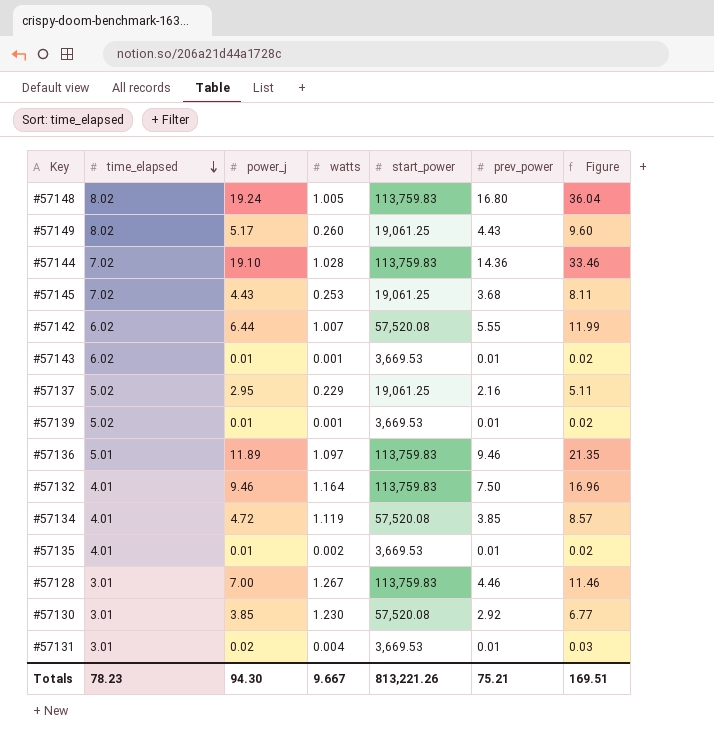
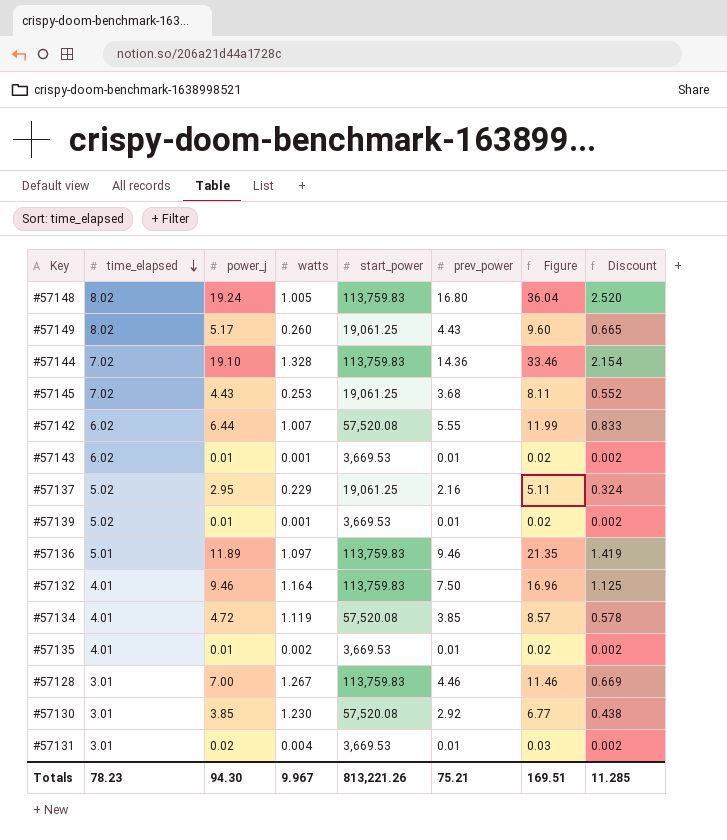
column Discount | formula: none -> [prev_power] * 0.15
#57144 | watts: 1.028 -> 1.328
Totals | watts: 9.667 -> 9.967

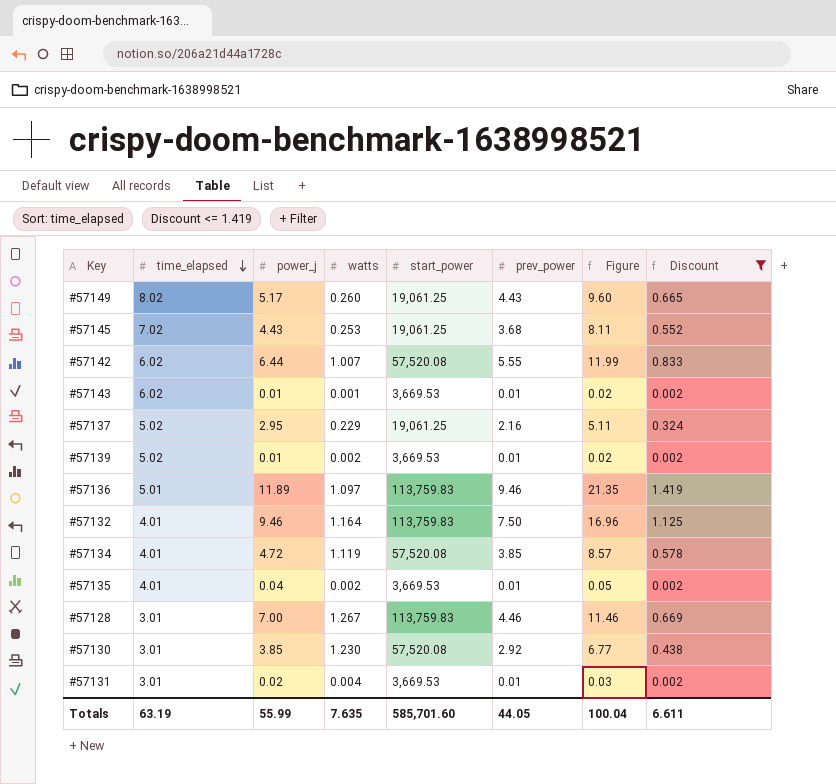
filter: none -> Discount <= 1.419
#57139 | watts: 0.001 -> 0.002
#57135 | power_j: 0.01 -> 0.04
#57135 | Figure: 0.02 -> 0.05
Totals | time_elapsed: 78.23 -> 63.19
Totals | power_j: 94.30 -> 55.99
Totals | watts: 9.967 -> 7.635
Totals | start_power: 813,221.26 -> 585,701.60
Totals | prev_power: 75.21 -> 44.05
Totals | Figure: 169.51 -> 100.04
Totals | Discount: 11.285 -> 6.611

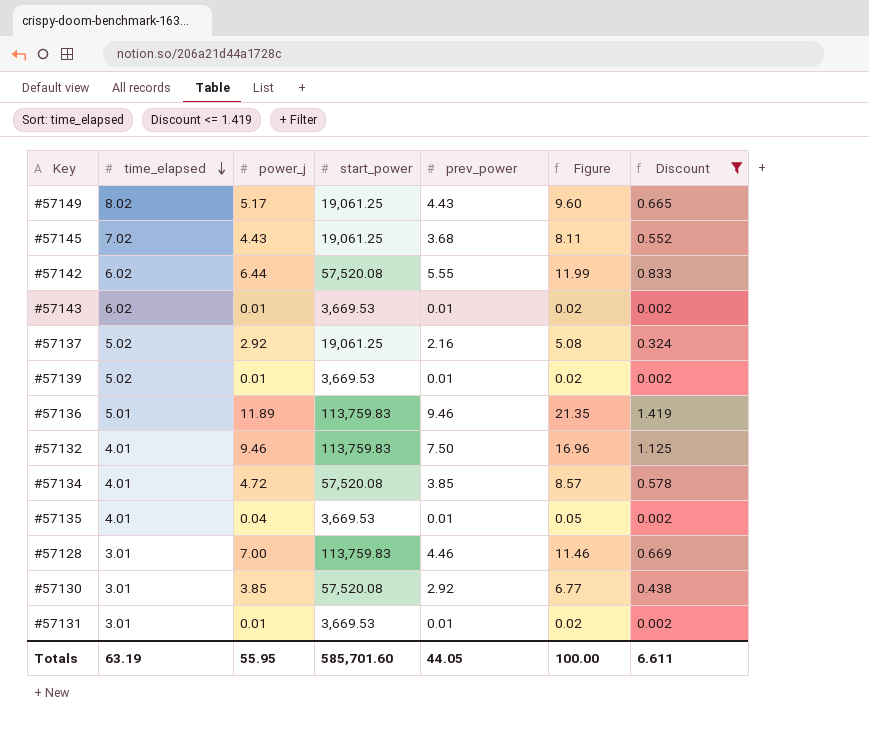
column watts | position: 4 -> none
#57137 | power_j: 2.95 -> 2.92
#57137 | Figure: 5.11 -> 5.08
#57131 | power_j: 0.02 -> 0.01
#57131 | Figure: 0.03 -> 0.02
Totals | power_j: 55.99 -> 55.95
Totals | Figure: 100.04 -> 100.00

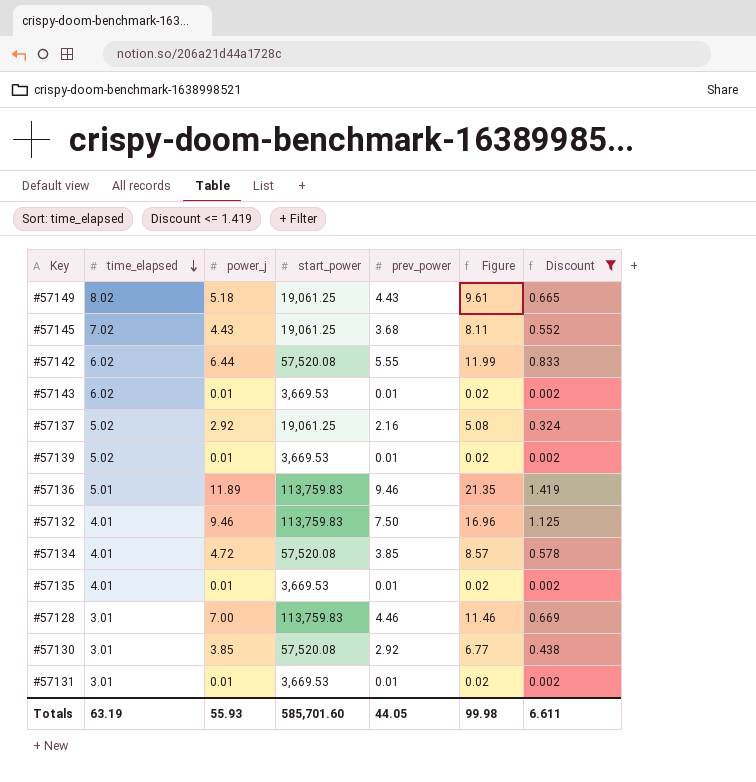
#57149 | power_j: 5.17 -> 5.18
#57149 | Figure: 9.60 -> 9.61
#57135 | power_j: 0.04 -> 0.01
#57135 | Figure: 0.05 -> 0.02
Totals | power_j: 55.95 -> 55.93
Totals | Figure: 100.00 -> 99.98

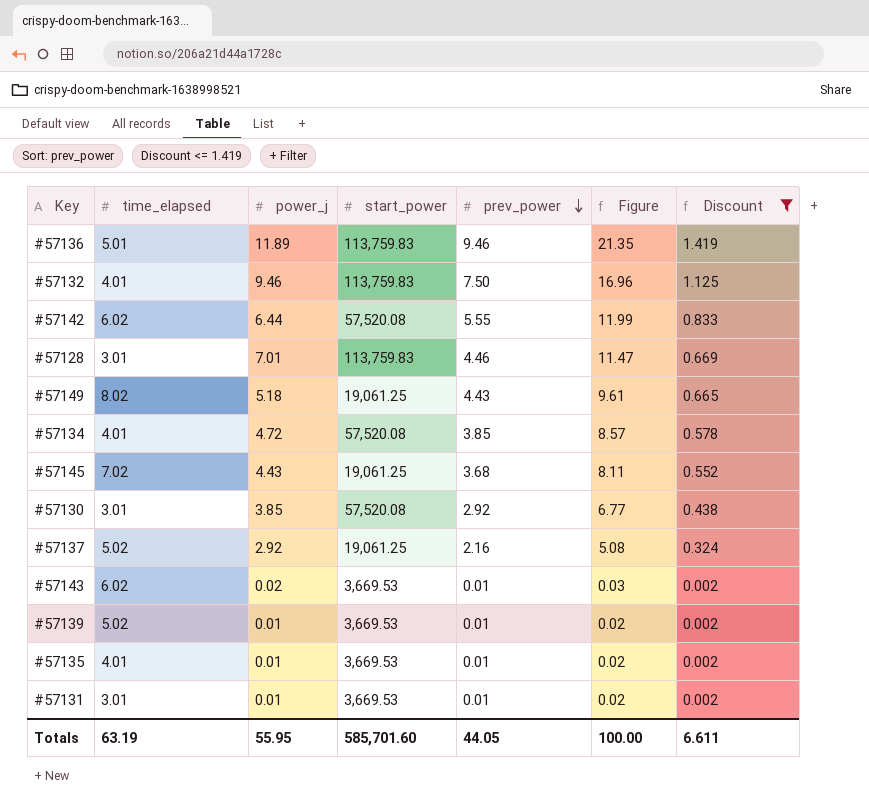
row order: time_elapsed descending -> prev_power descending
#57128 | power_j: 7.00 -> 7.01
#57128 | Figure: 11.46 -> 11.47
#57143 | power_j: 0.01 -> 0.02
#57143 | Figure: 0.02 -> 0.03
Totals | power_j: 55.93 -> 55.95
Totals | Figure: 99.98 -> 100.00

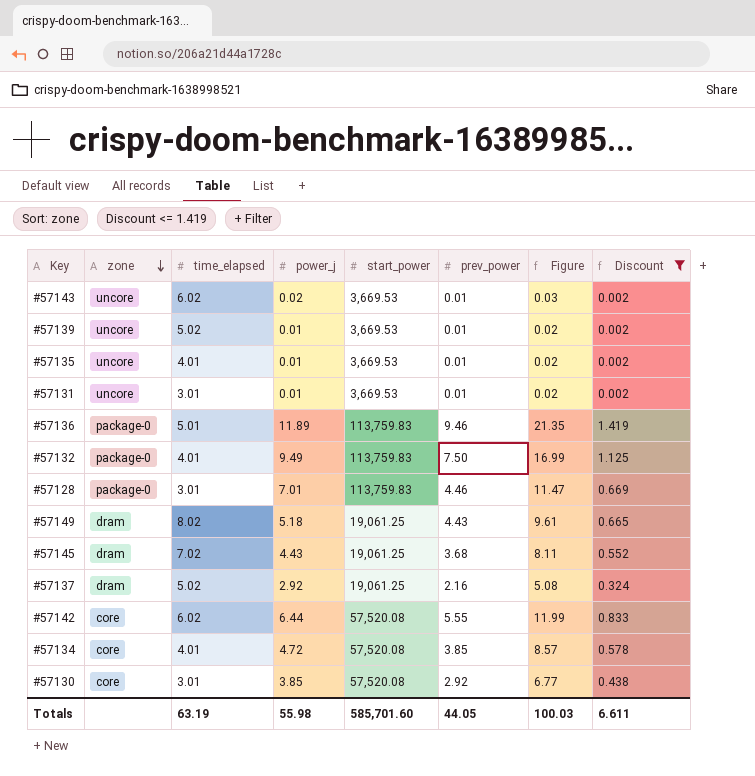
row order: prev_power descending -> zone descending
column zone | position: none -> 2
#57132 | power_j: 9.46 -> 9.49
#57132 | Figure: 16.96 -> 16.99
Totals | power_j: 55.95 -> 55.98
Totals | Figure: 100.00 -> 100.03

